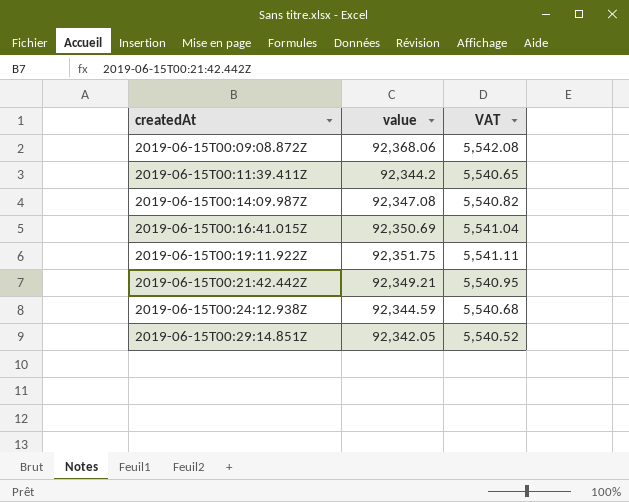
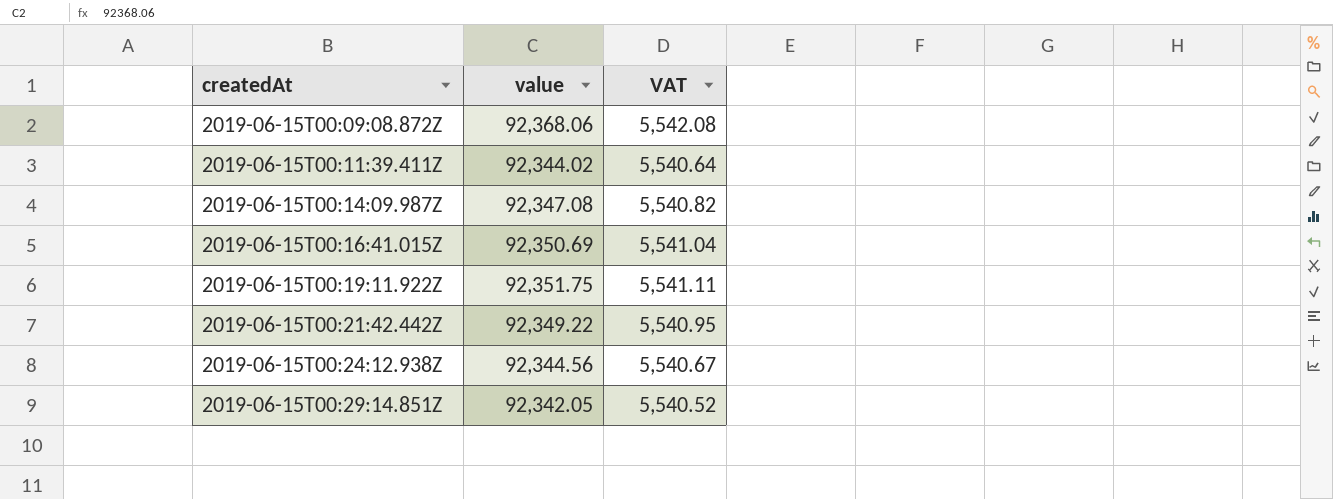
2019-06-15T00:11:39.411Z | value: 92,344.2 -> 92,344.02
2019-06-15T00:11:39.411Z | VAT: 5,540.65 -> 5,540.64
2019-06-15T00:21:42.442Z | value: 92,349.21 -> 92,349.22
2019-06-15T00:24:12.938Z | value: 92,344.59 -> 92,344.56
2019-06-15T00:24:12.938Z | VAT: 5,540.68 -> 5,540.67

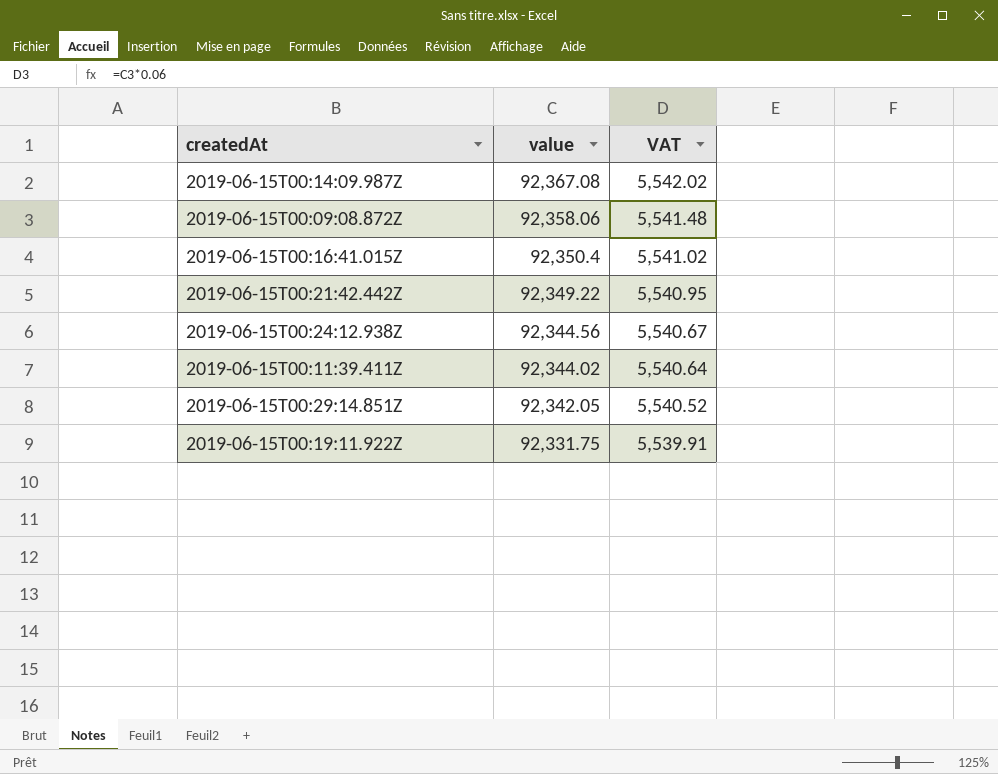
row order: createdAt ascending -> value descending
2019-06-15T00:14:09.987Z | value: 92,347.08 -> 92,367.08
2019-06-15T00:14:09.987Z | VAT: 5,540.82 -> 5,542.02
2019-06-15T00:09:08.872Z | value: 92,368.06 -> 92,358.06
2019-06-15T00:09:08.872Z | VAT: 5,542.08 -> 5,541.48
2019-06-15T00:16:41.015Z | value: 92,350.69 -> 92,350.4
2019-06-15T00:16:41.015Z | VAT: 5,541.04 -> 5,541.02
2019-06-15T00:19:11.922Z | value: 92,351.75 -> 92,331.75
2019-06-15T00:19:11.922Z | VAT: 5,541.11 -> 5,539.91

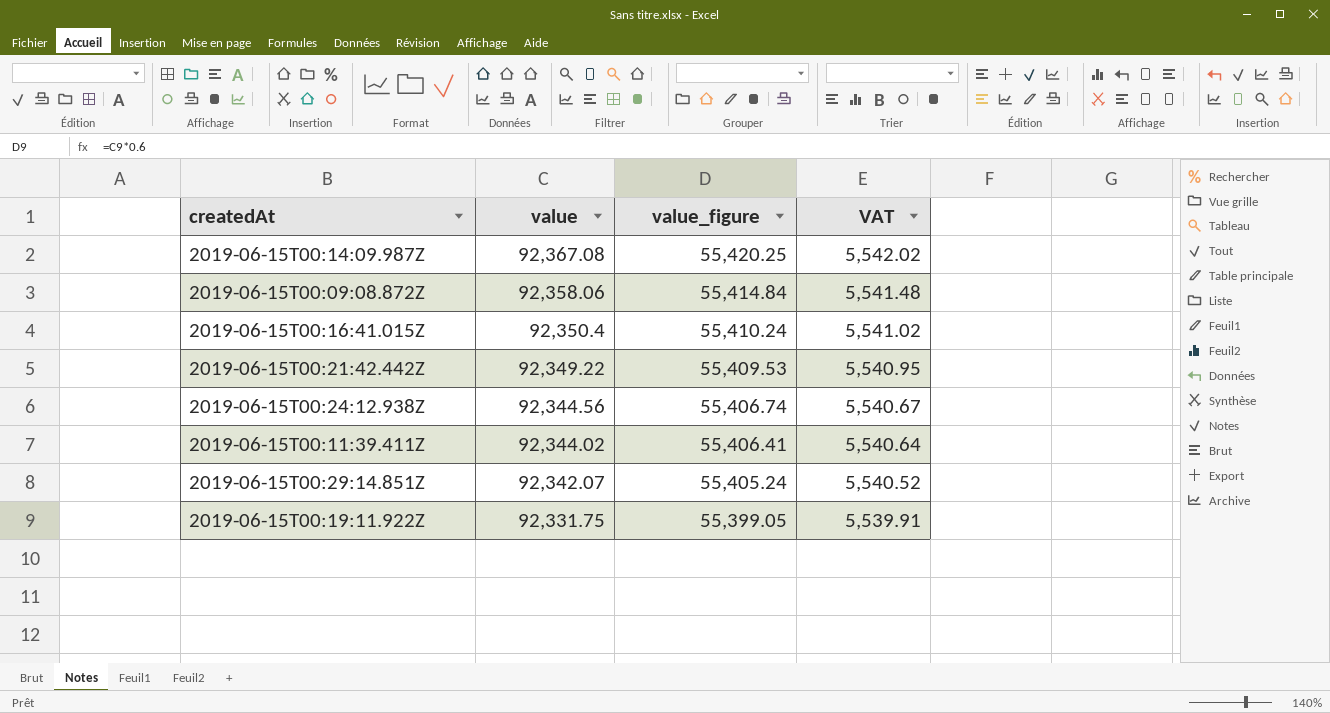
column value_figure | formula: none -> [value] * 0.6
2019-06-15T00:29:14.851Z | value: 92,342.05 -> 92,342.07

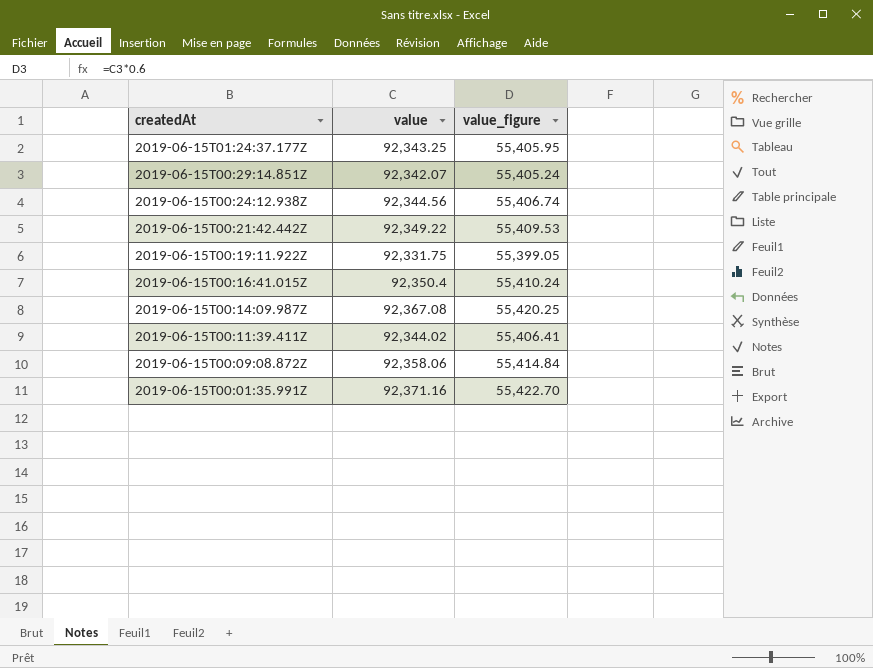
row order: value descending -> createdAt descending
column VAT | formula: [value] * 0.06 -> none
row 2019-06-15T01:24:37.177Z: none -> 92,343.25 | 55,405.95
row 2019-06-15T00:01:35.991Z: none -> 92,371.16 | 55,422.70

